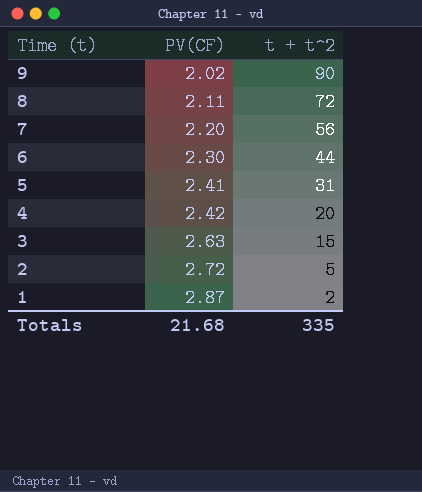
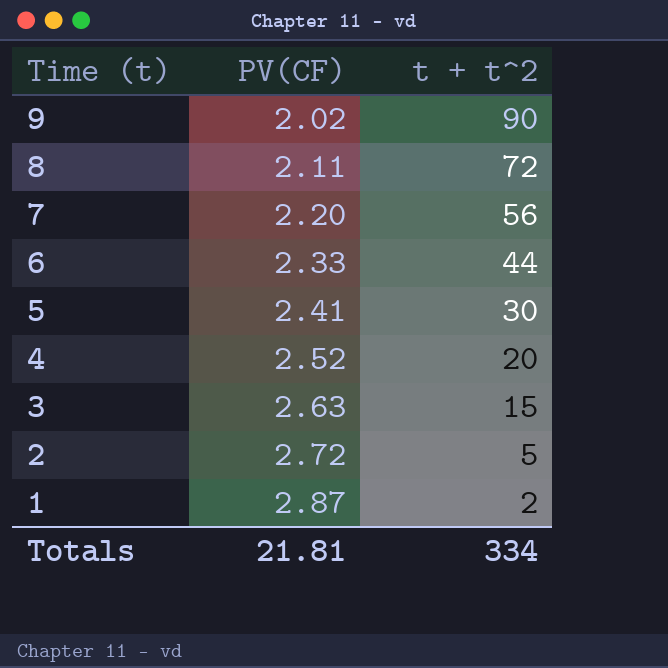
6 | PV(CF): 2.30 -> 2.33
5 | t + t^2: 31 -> 30
4 | PV(CF): 2.42 -> 2.52
Totals | PV(CF): 21.68 -> 21.81
Totals | t + t^2: 335 -> 334

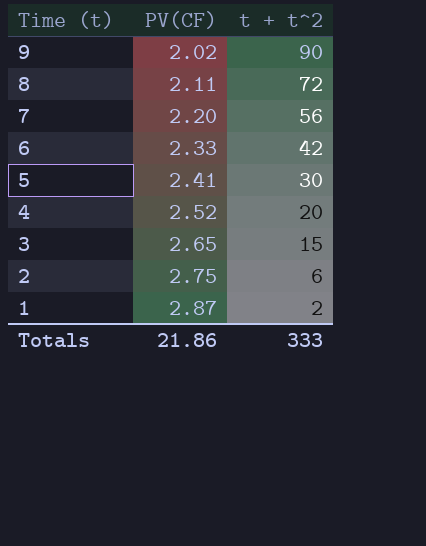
6 | t + t^2: 44 -> 42
3 | PV(CF): 2.63 -> 2.65
2 | PV(CF): 2.72 -> 2.75
2 | t + t^2: 5 -> 6
Totals | PV(CF): 21.81 -> 21.86
Totals | t + t^2: 334 -> 333

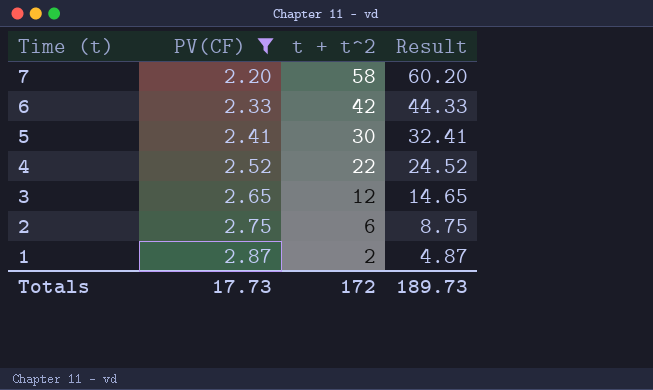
filter: none -> PV(CF) >= 2.20
column Result | formula: none -> [PV(CF)] + [t + t^2]
7 | t + t^2: 56 -> 58
4 | t + t^2: 20 -> 22
3 | t + t^2: 15 -> 12
Totals | PV(CF): 21.86 -> 17.73
Totals | t + t^2: 333 -> 172

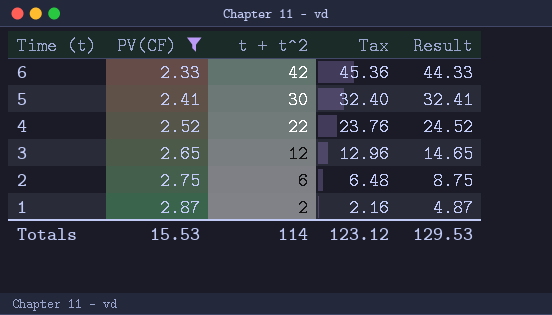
column Tax | formula: none -> [t + t^2] * 1.08
row 7: 2.20 | 58 | 60.20 -> none
Totals | PV(CF): 17.73 -> 15.53
Totals | t + t^2: 172 -> 114
Totals | Result: 189.73 -> 129.53

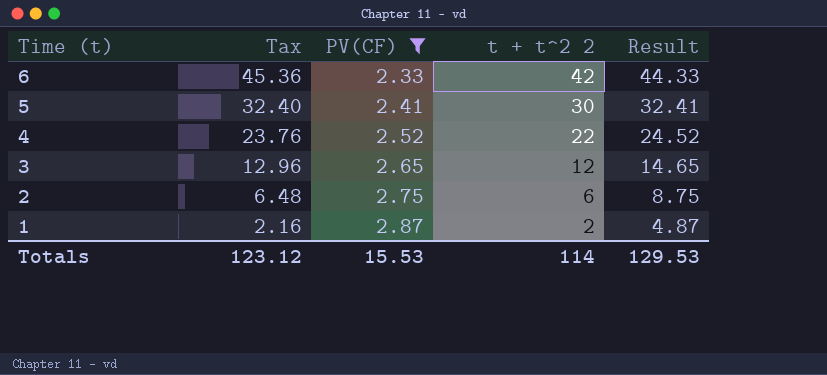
column Tax | position: 4 -> 2
column name: t + t^2 -> t + t^2 2

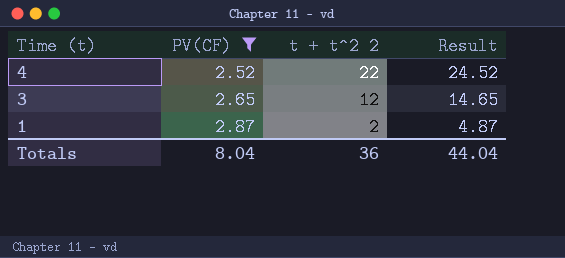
column Tax | formula: [t + t^2 2] * 1.08 -> none
row 6: 45.36 | 2.33 | 42 | 44.33 -> none
row 5: 32.40 | 2.41 | 30 | 32.41 -> none
row 2: 6.48 | 2.75 | 6 | 8.75 -> none
Totals | PV(CF): 15.53 -> 8.04
Totals | t + t^2 2: 114 -> 36
Totals | Result: 129.53 -> 44.04

